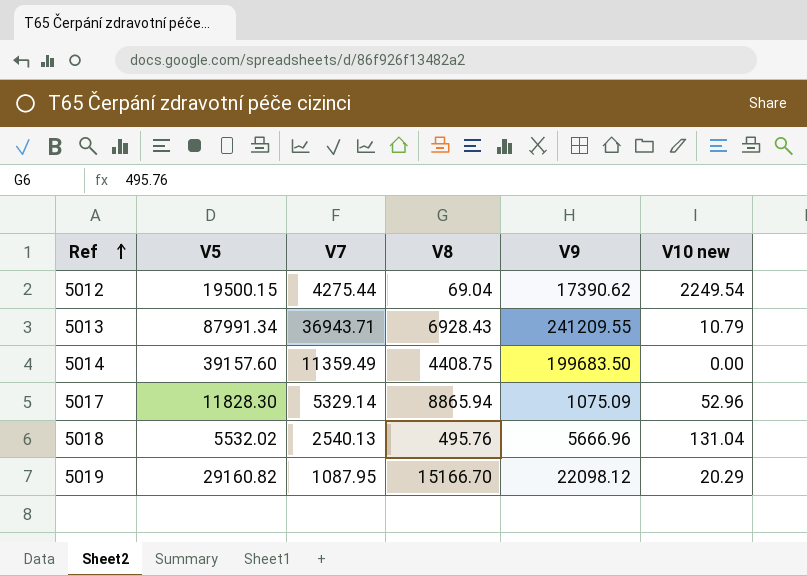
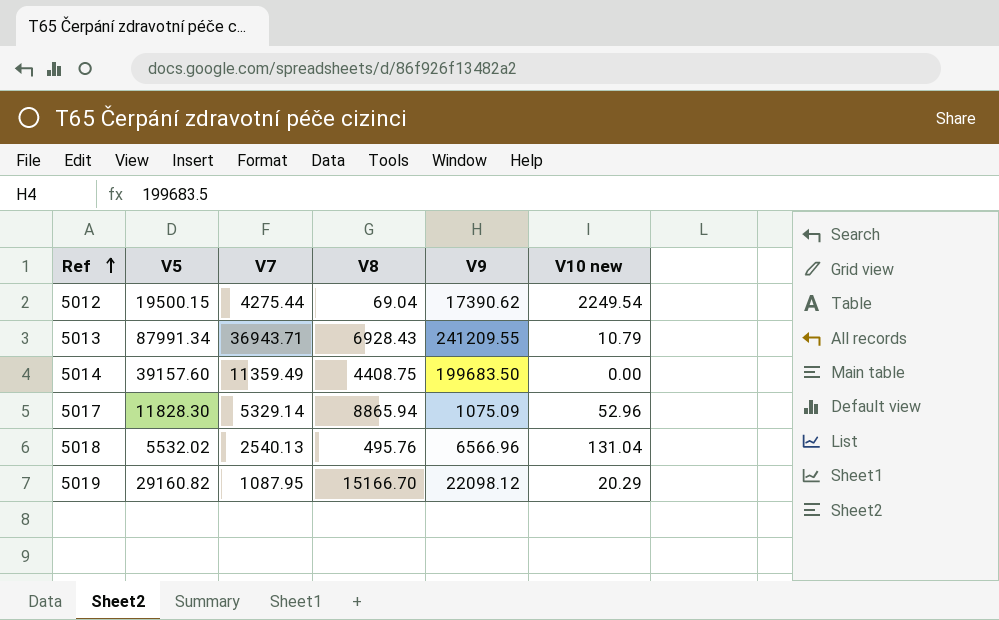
5018 | V9: 5666.96 -> 6566.96

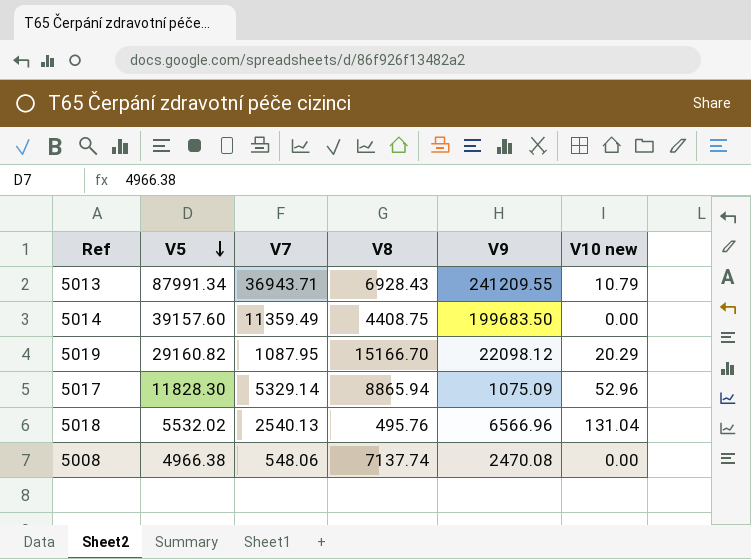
row order: Ref ascending -> V5 descending
row 5012: 19500.15 | 4275.44 | 69.04 | 17390.62 | 2249.54 -> none
row 5008: none -> 4966.38 | 548.06 | 7137.74 | 2470.08 | 0.00

